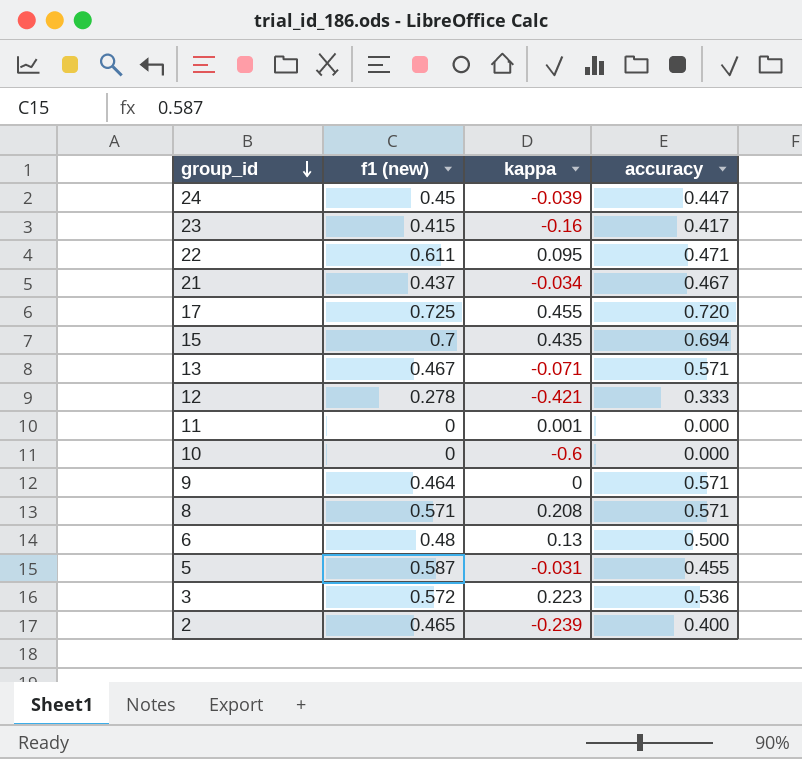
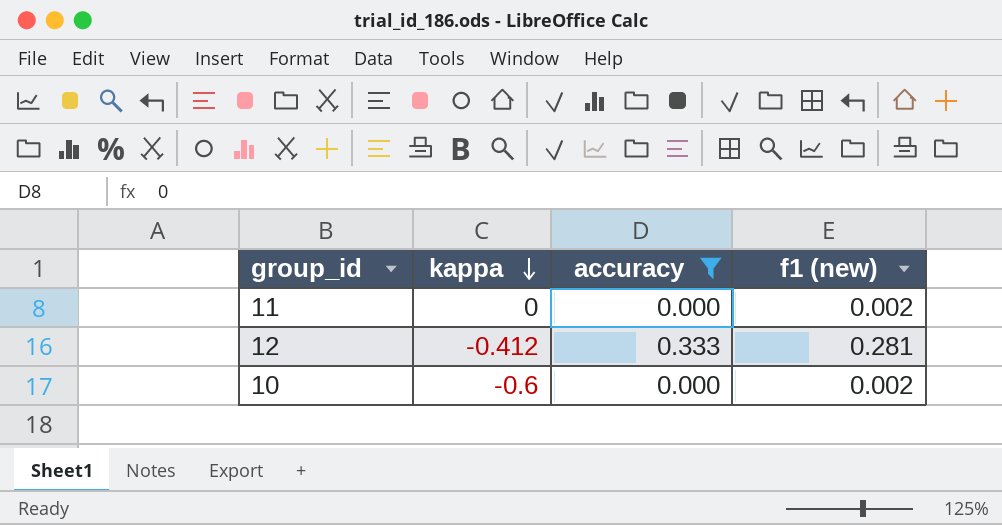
filter: none -> accuracy <= 0.333
row order: group_id descending -> kappa descending
column f1 (new) | position: 2 -> 4
11 | kappa: 0.001 -> 0
11 | f1 (new): 0 -> 0.002
12 | kappa: -0.421 -> -0.412
12 | f1 (new): 0.278 -> 0.281
10 | f1 (new): 0 -> 0.002

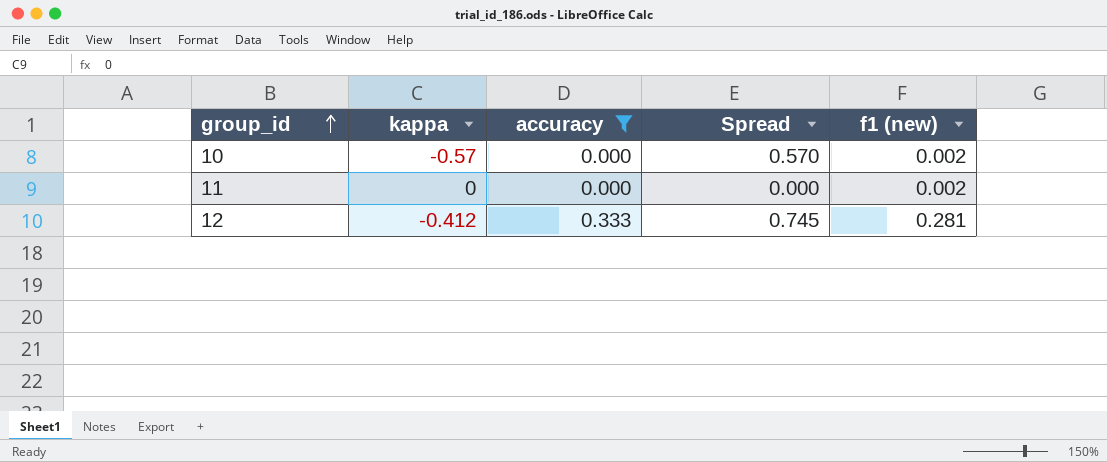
row order: kappa descending -> group_id ascending
column Spread | formula: none -> [accuracy] - [kappa]
10 | kappa: -0.6 -> -0.57

